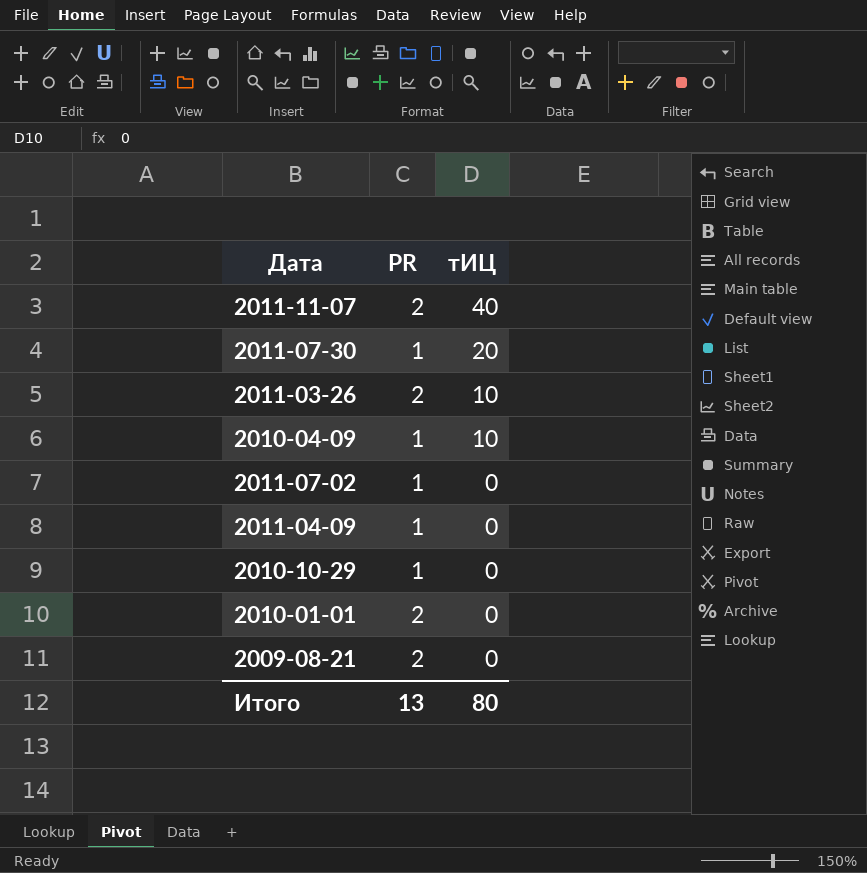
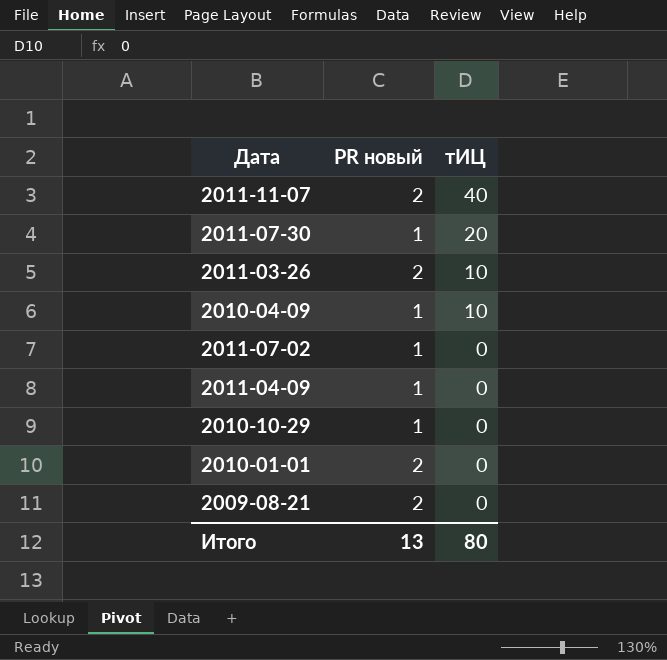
column name: PR -> PR новый

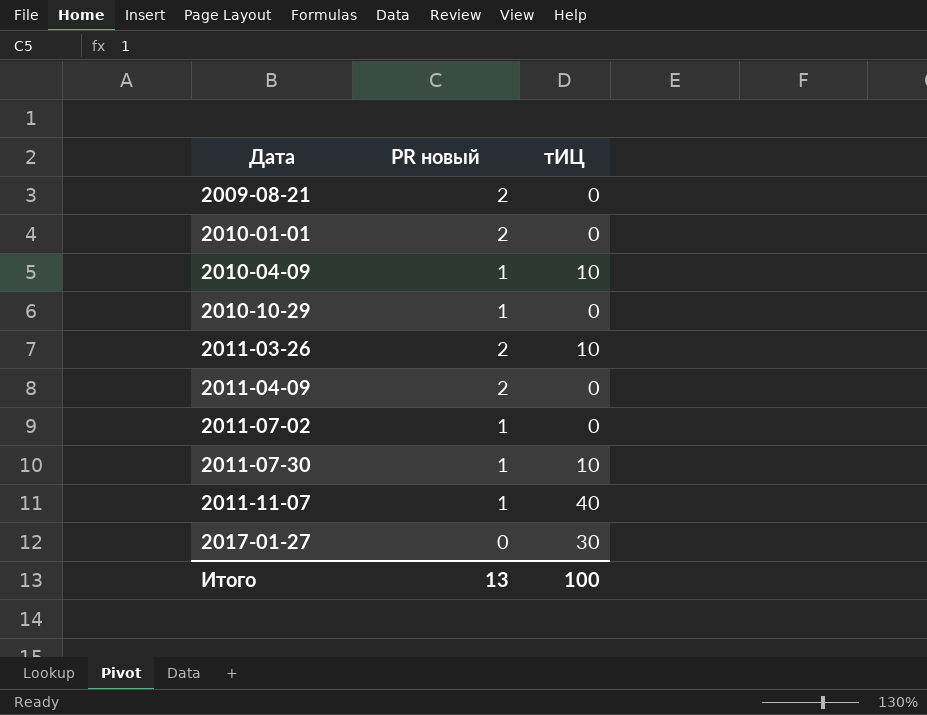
row order: тИЦ descending -> Дата ascending
2011-04-09 | PR новый: 1 -> 2
2011-07-30 | тИЦ: 20 -> 10
2011-11-07 | PR новый: 2 -> 1
row 2017-01-27: none -> 0 | 30
Итого | тИЦ: 80 -> 100

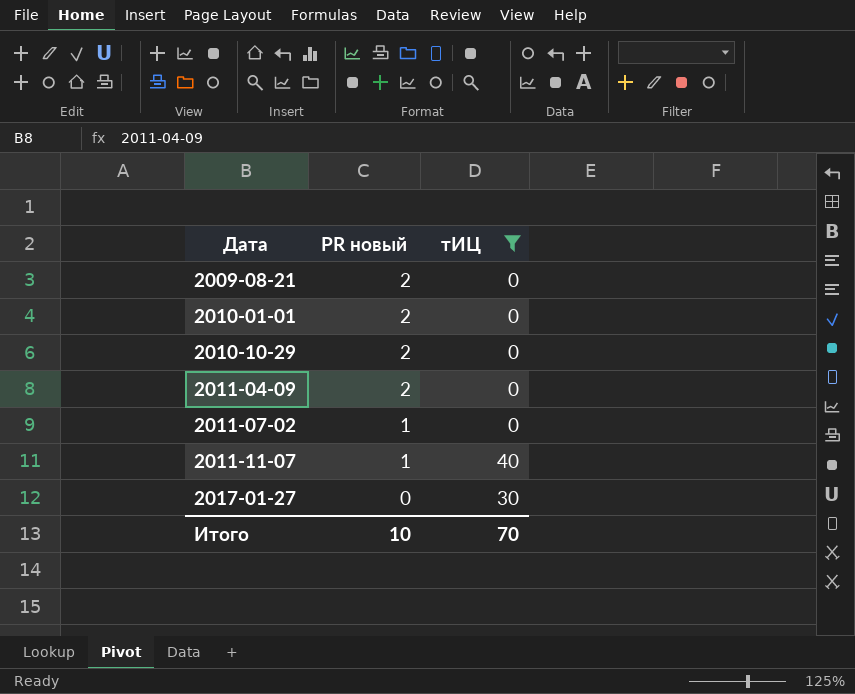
filter: none -> тИЦ != 10
2010-10-29 | PR новый: 1 -> 2
Итого | PR новый: 13 -> 10
Итого | тИЦ: 100 -> 70

